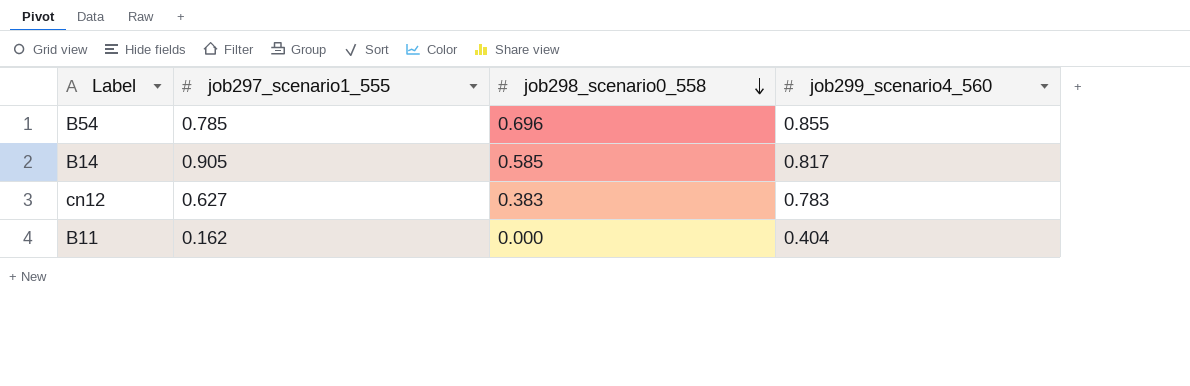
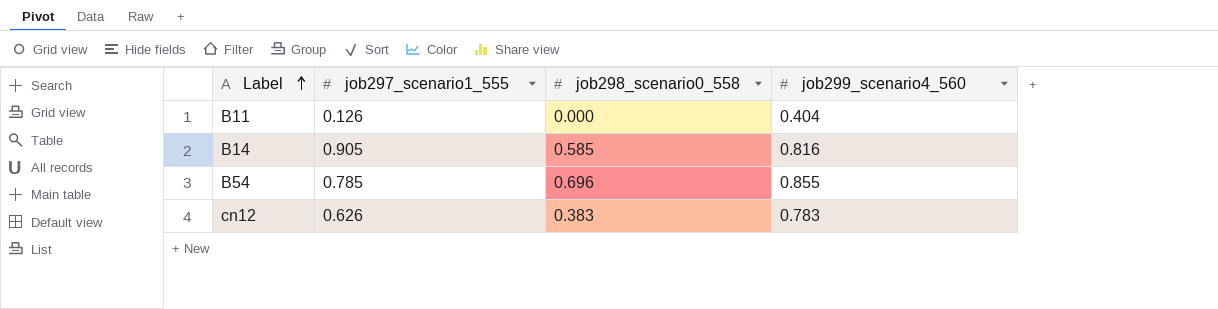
row order: job298_scenario0_558 descending -> Label ascending
B11 | job297_scenario1_555: 0.162 -> 0.126
B14 | job299_scenario4_560: 0.817 -> 0.816
cn12 | job297_scenario1_555: 0.627 -> 0.626

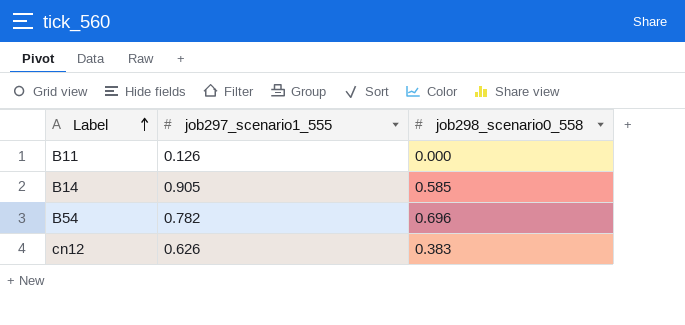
column job299_scenario4_560 | position: 4 -> none
B54 | job297_scenario1_555: 0.785 -> 0.782

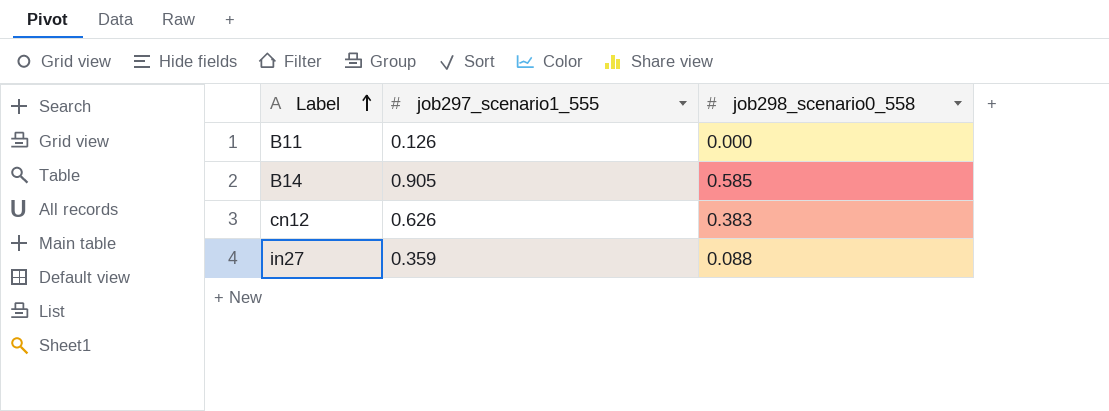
row B54: 0.782 | 0.696 -> none
row in27: none -> 0.359 | 0.088

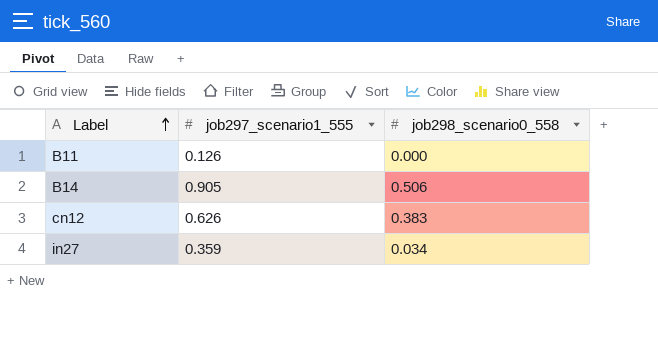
B14 | job298_scenario0_558: 0.585 -> 0.506
in27 | job298_scenario0_558: 0.088 -> 0.034

